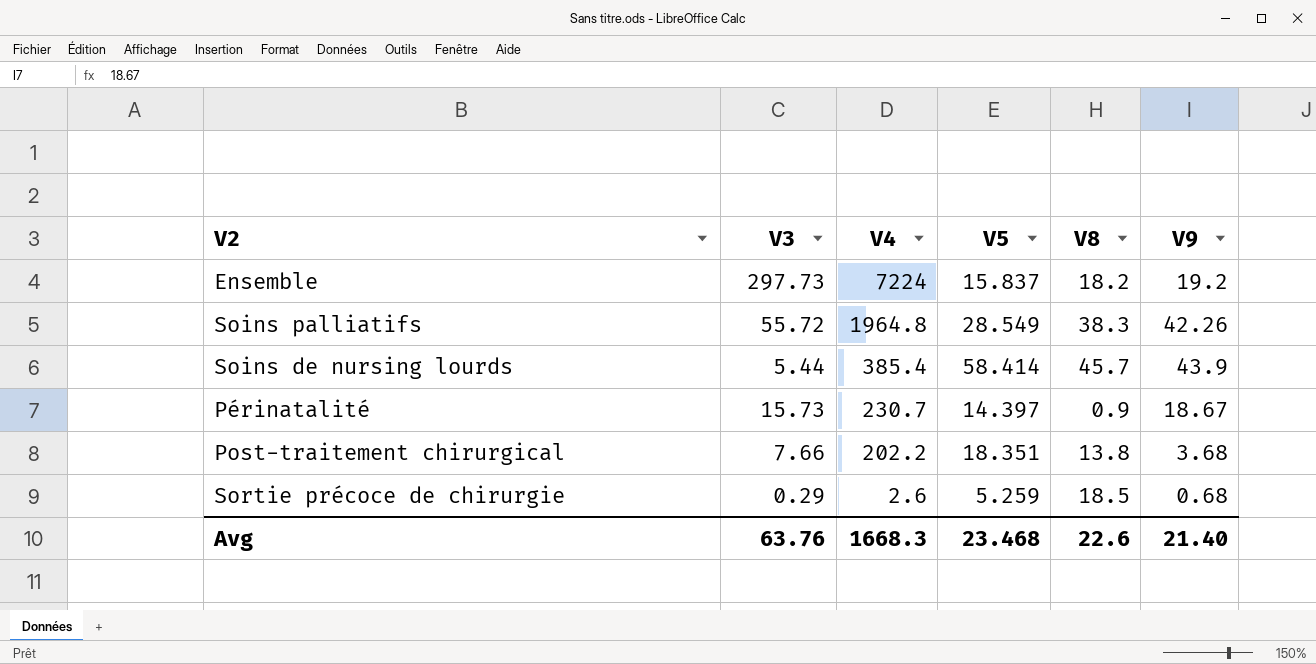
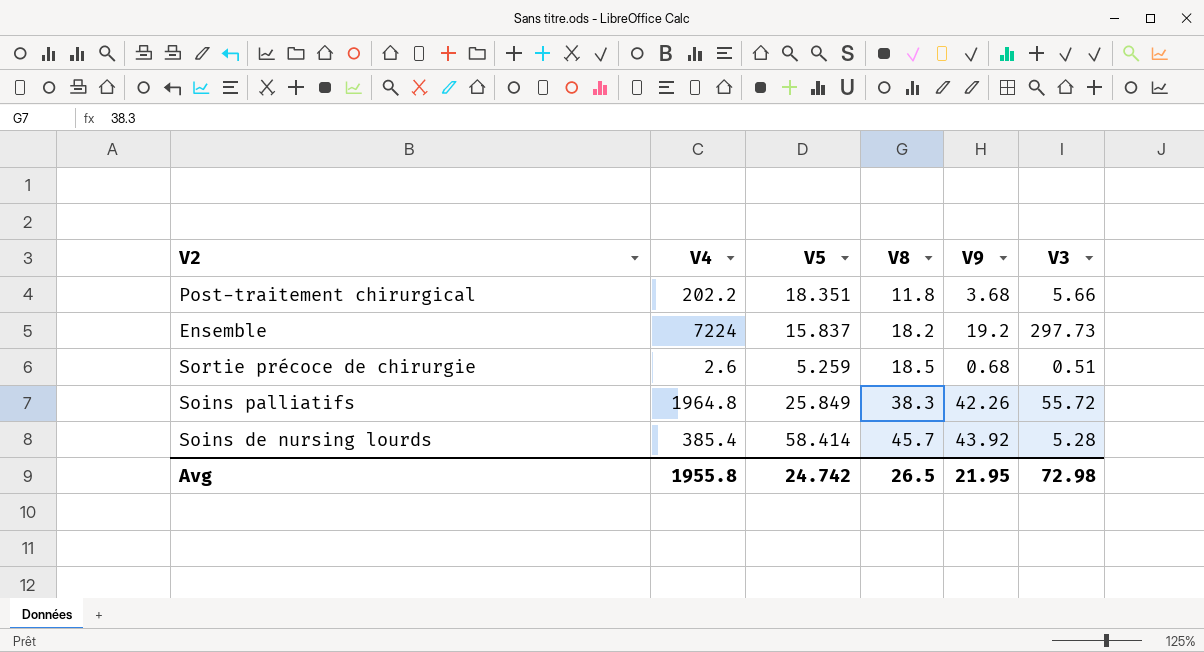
row order: V4 descending -> V8 ascending
column V3 | position: 2 -> 6
row Périnatalité: 15.73 | 230.7 | 14.397 | 0.9 | 18.67 -> none
Post-traitement chirurgical | V8: 13.8 -> 11.8
Post-traitement chirurgical | V3: 7.66 -> 5.66
Sortie précoce de chirurgie | V3: 0.29 -> 0.51
Soins palliatifs | V5: 28.549 -> 25.849
Soins de nursing lourds | V9: 43.9 -> 43.92
Soins de nursing lourds | V3: 5.44 -> 5.28
Avg | V4: 1668.3 -> 1955.8
Avg | V5: 23.468 -> 24.742
Avg | V8: 22.6 -> 26.5
Avg | V9: 21.40 -> 21.95
Avg | V3: 63.76 -> 72.98

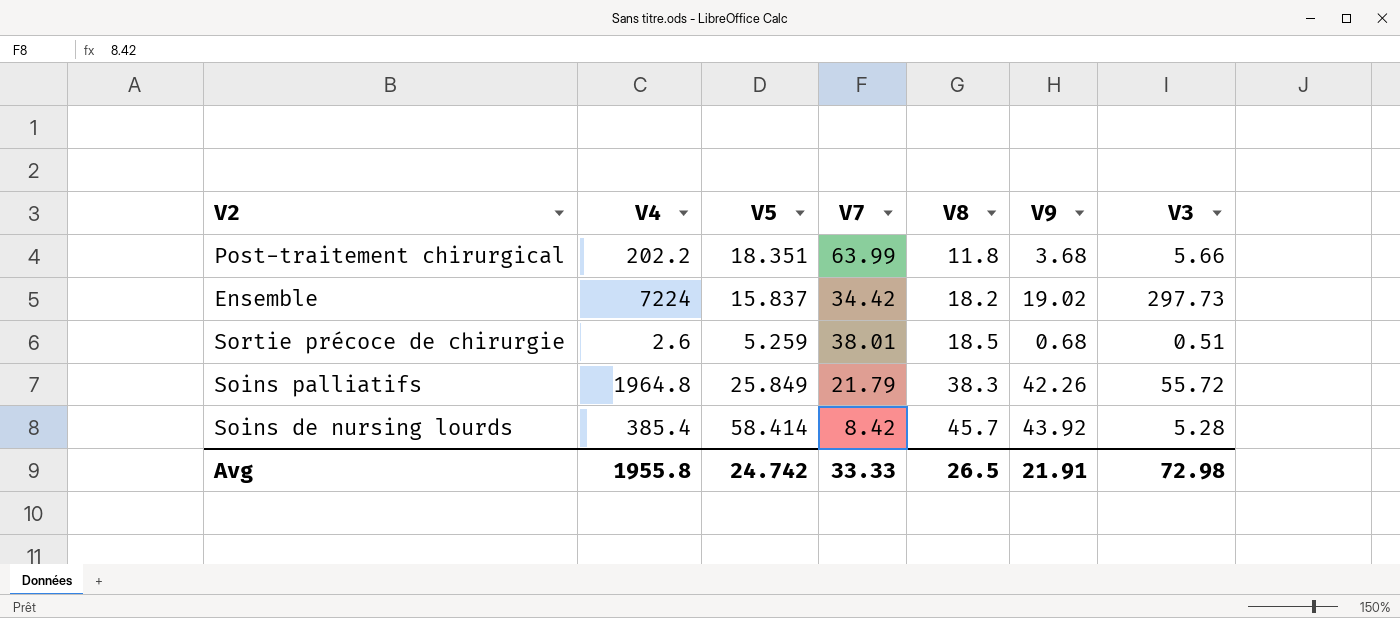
column V7 | position: none -> 4
Ensemble | V9: 19.2 -> 19.02
Avg | V9: 21.95 -> 21.91

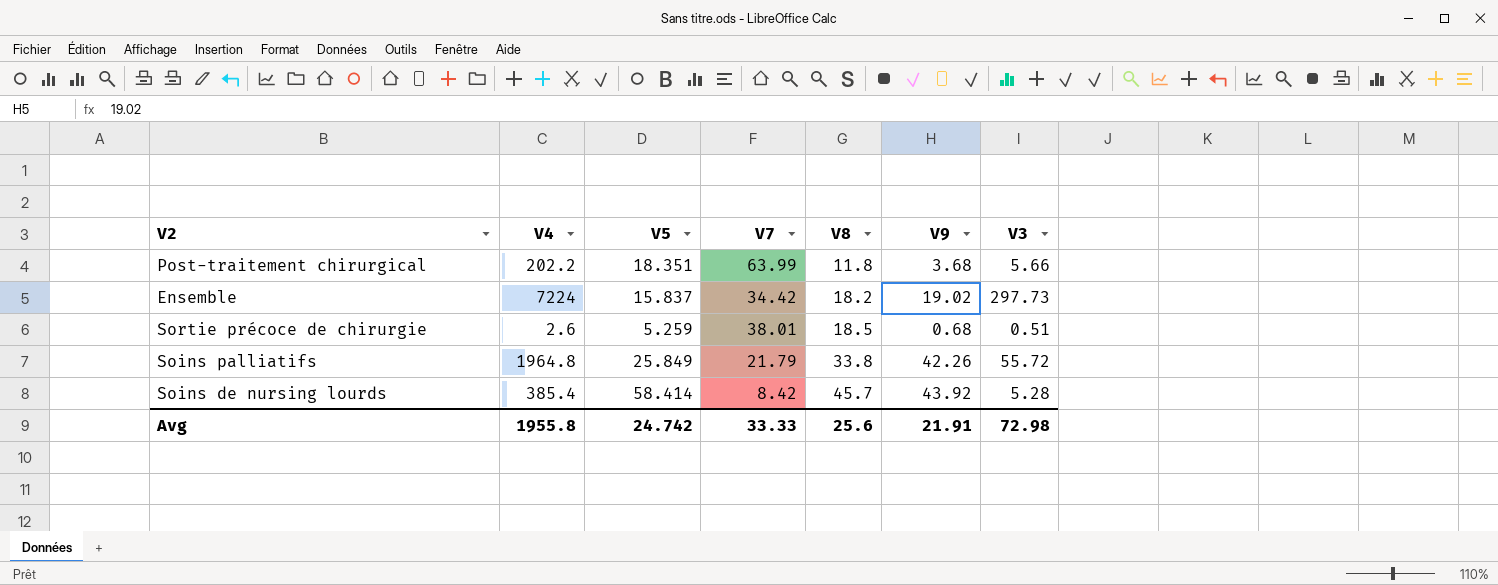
Soins palliatifs | V8: 38.3 -> 33.8
Avg | V8: 26.5 -> 25.6

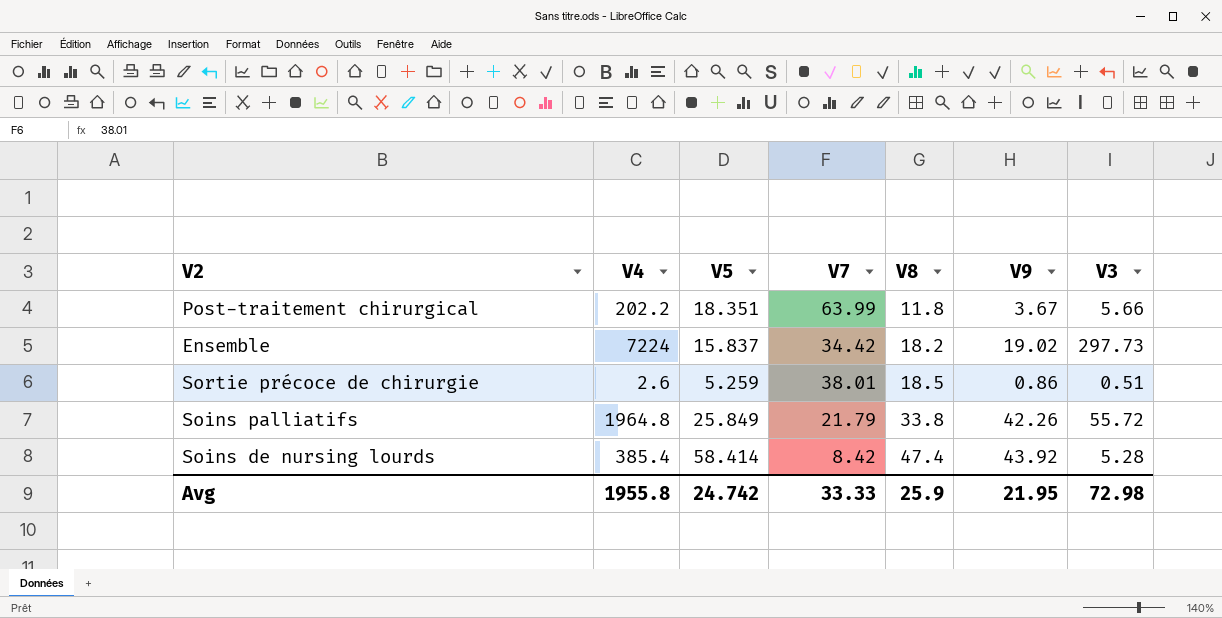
Post-traitement chirurgical | V9: 3.68 -> 3.67
Sortie précoce de chirurgie | V9: 0.68 -> 0.86
Soins de nursing lourds | V8: 45.7 -> 47.4
Avg | V8: 25.6 -> 25.9
Avg | V9: 21.91 -> 21.95

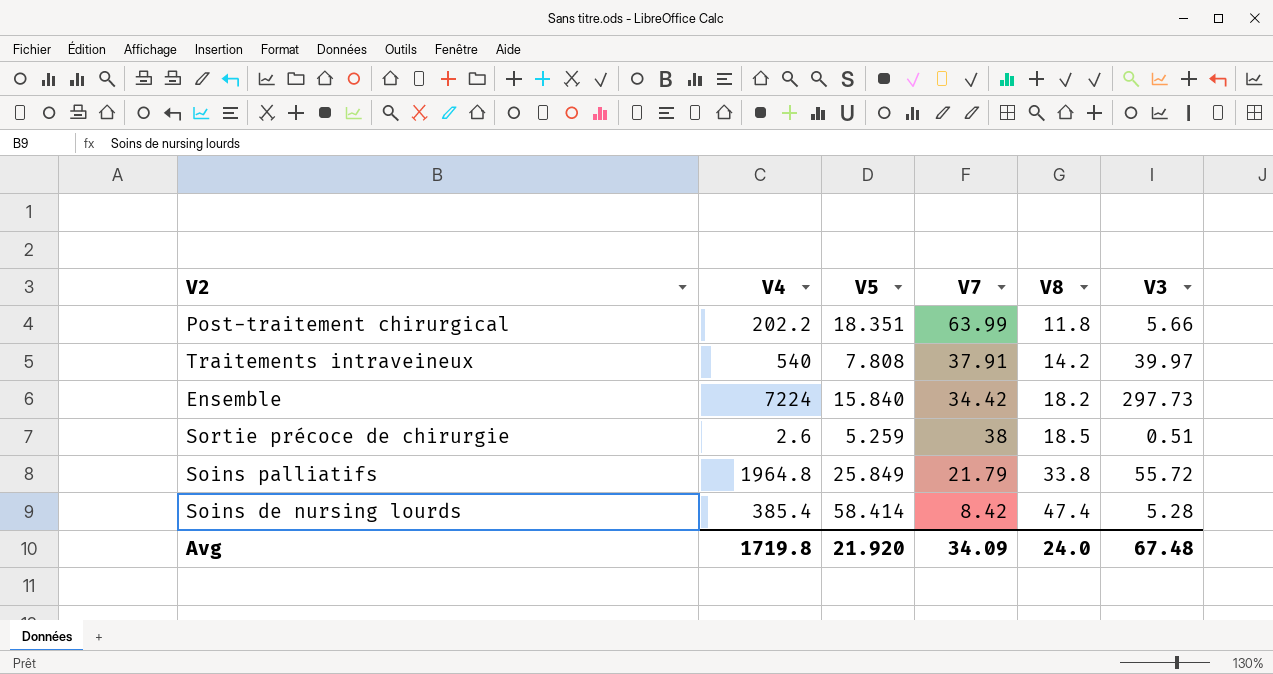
column V9 | position: 6 -> none
row Traitements intraveineux: none -> 540 | 7.808 | 37.91 | 14.2 | 39.97
Ensemble | V5: 15.837 -> 15.840
Sortie précoce de chirurgie | V7: 38.01 -> 38
Avg | V4: 1955.8 -> 1719.8
Avg | V5: 24.742 -> 21.920
Avg | V7: 33.33 -> 34.09
Avg | V8: 25.9 -> 24.0
Avg | V3: 72.98 -> 67.48

